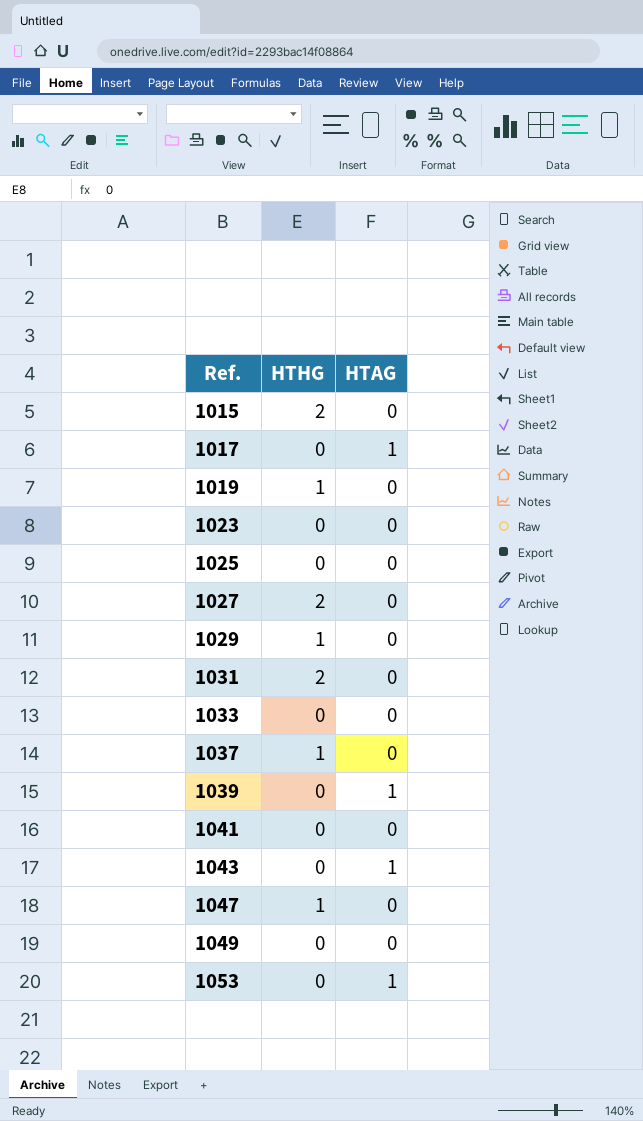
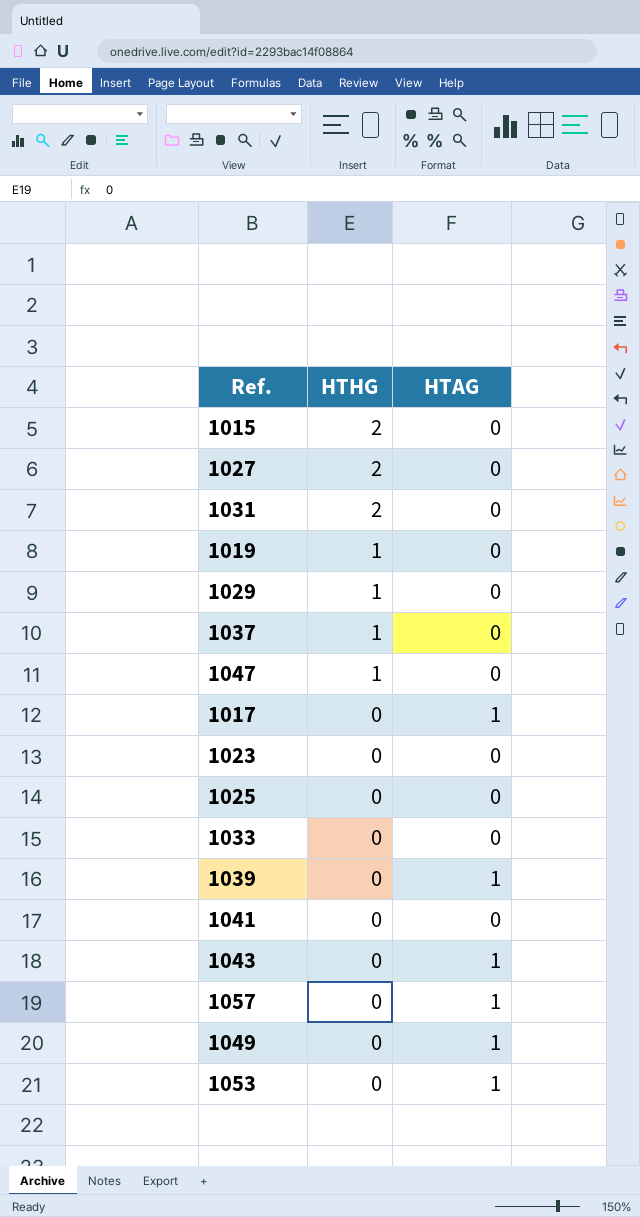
row order: Ref. ascending -> HTHG descending
row 1057: none -> 0 | 1
1049 | HTAG: 0 -> 1

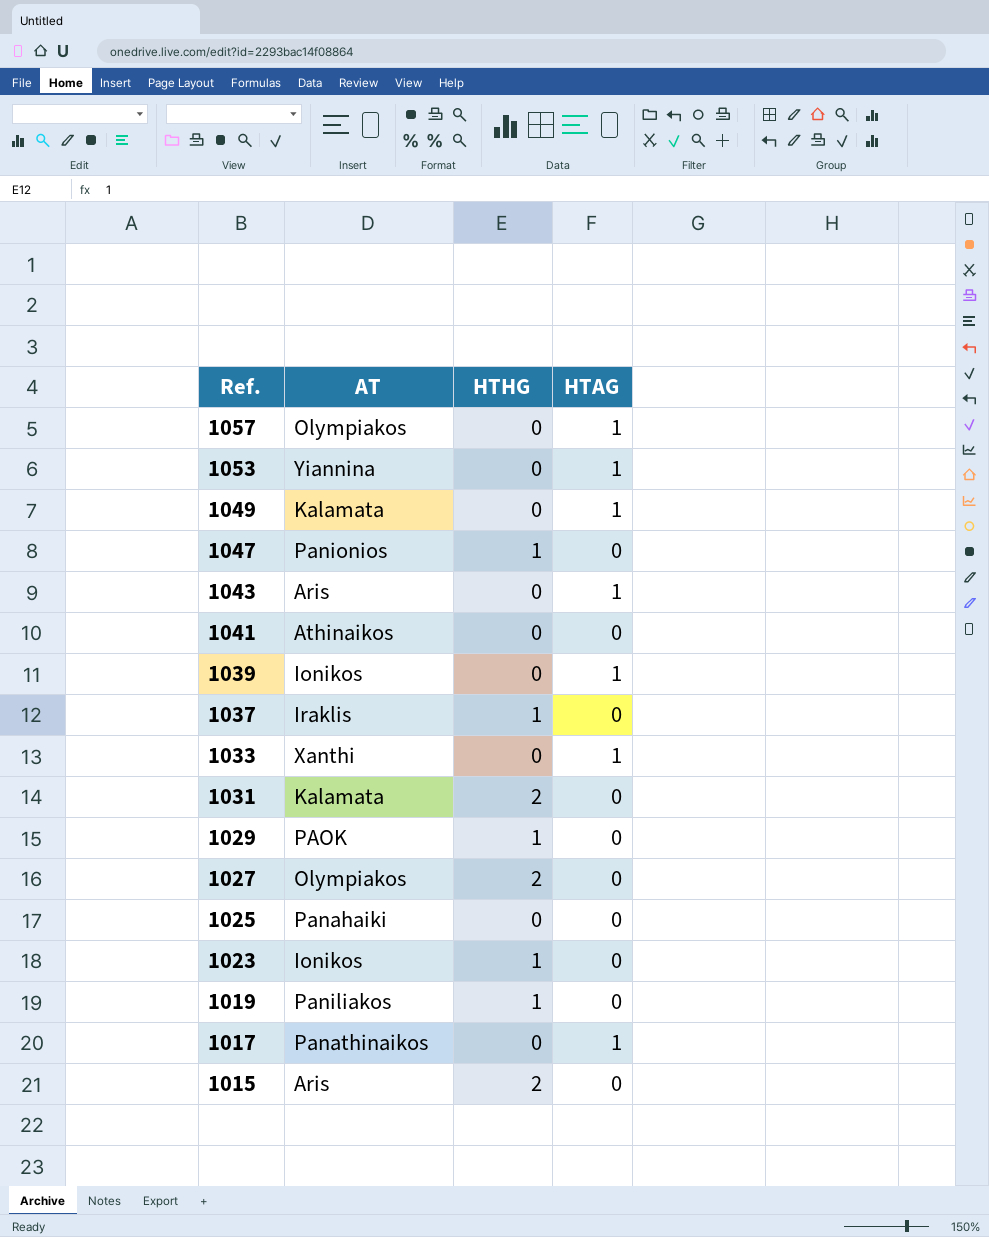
row order: HTHG descending -> Ref. descending
column AT | position: none -> 2
1033 | HTAG: 0 -> 1
1023 | HTHG: 0 -> 1

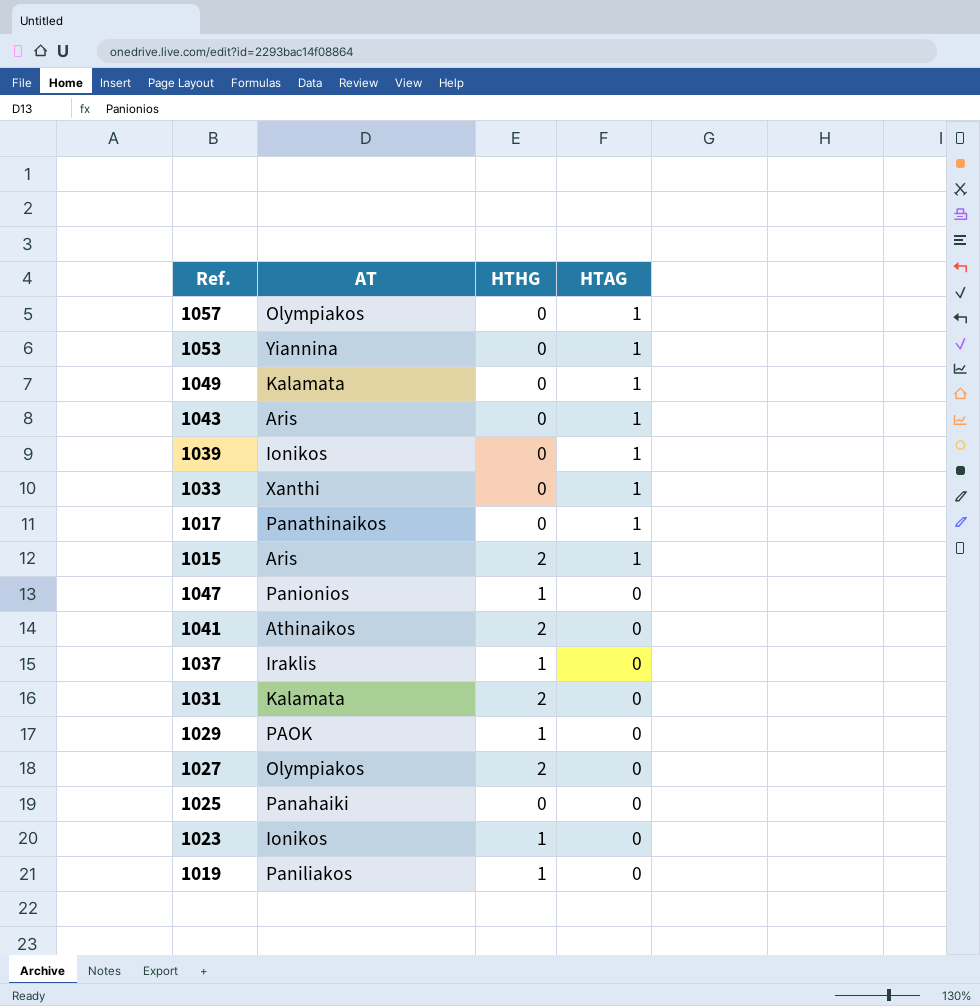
row order: Ref. descending -> HTAG descending
1015 | HTAG: 0 -> 1
1041 | HTHG: 0 -> 2

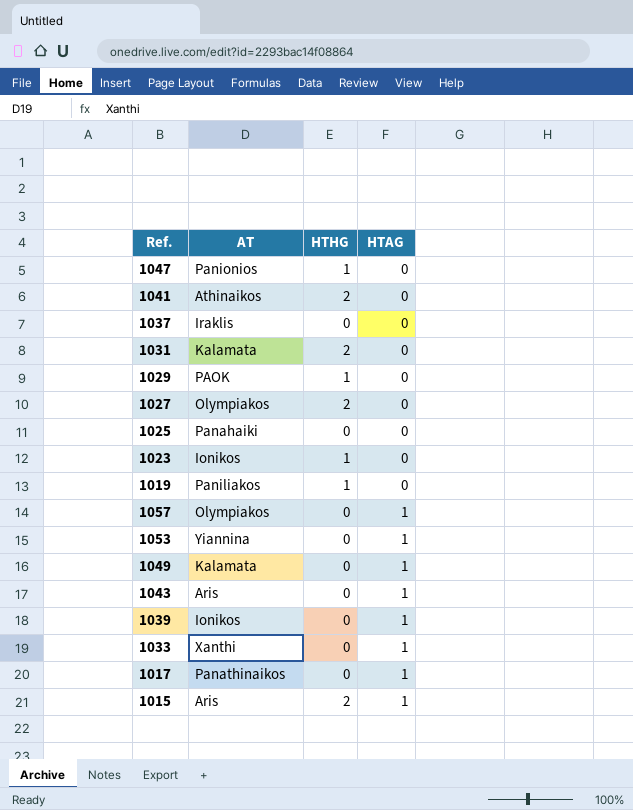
row order: HTAG descending -> HTAG ascending
1037 | HTHG: 1 -> 0

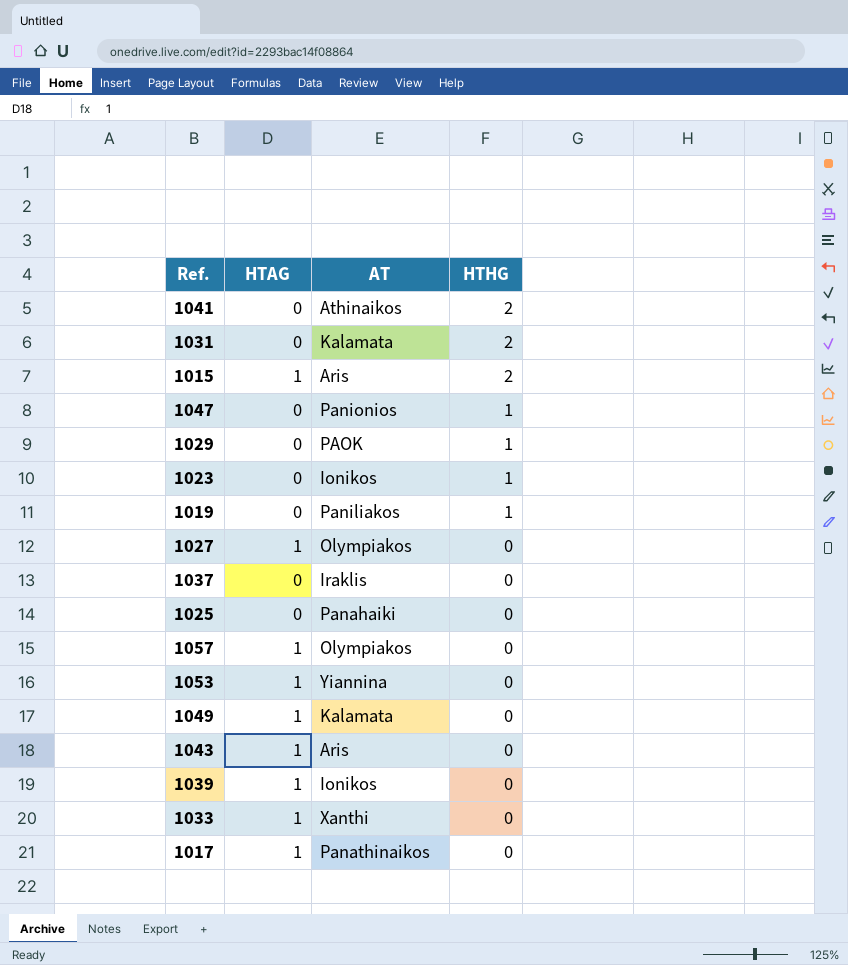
row order: HTAG ascending -> HTHG descending
column HTAG | position: 4 -> 2
1027 | HTAG: 0 -> 1
1027 | HTHG: 2 -> 0

